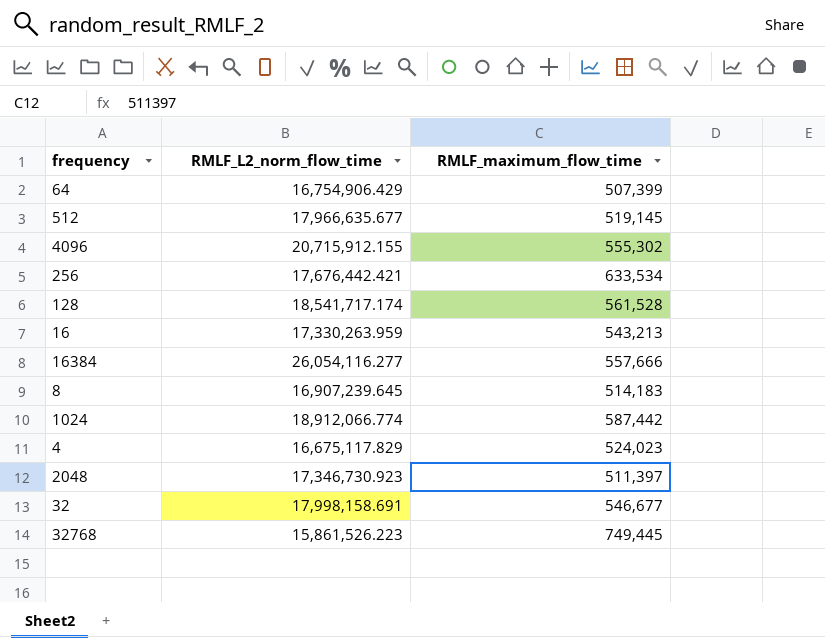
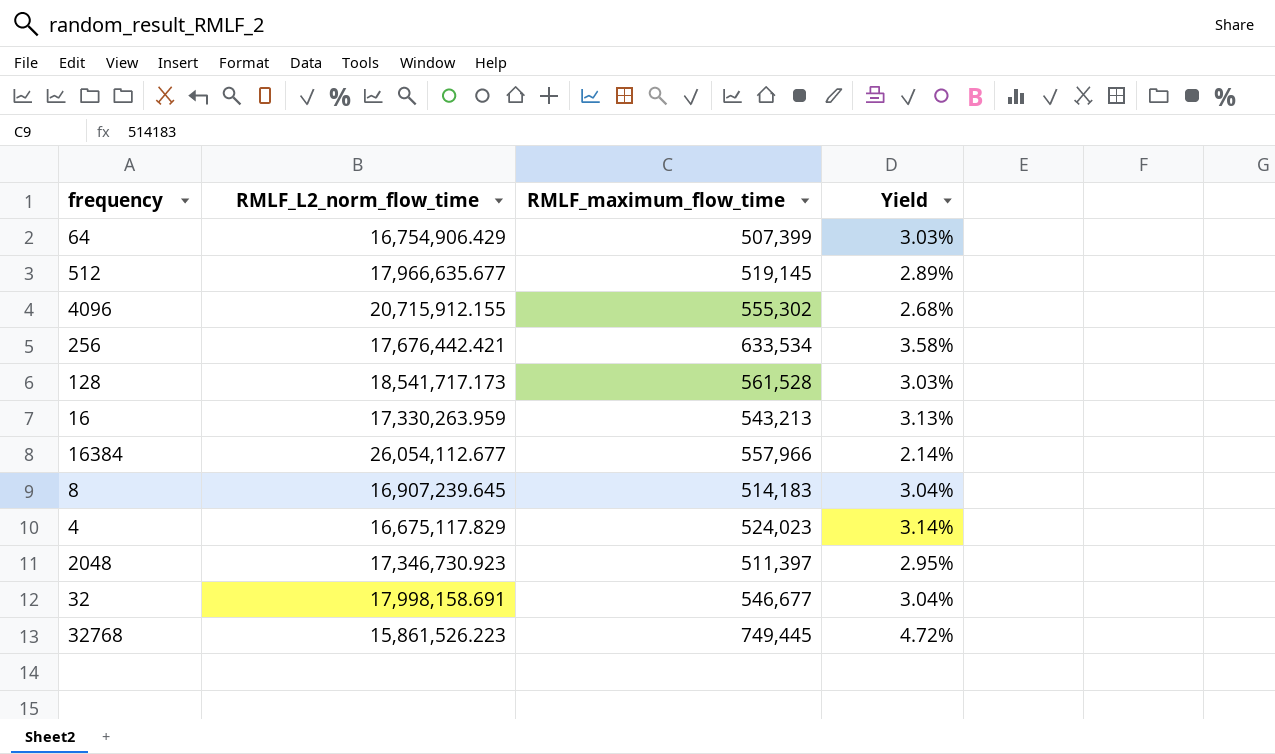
column Yield | formula: none -> [RMLF_maximum_flow_time] / [RMLF_L2_norm_flow_time]
row 1024: 18,912,066.774 | 587,442 -> none
128 | RMLF_L2_norm_flow_time: 18,541,717.174 -> 18,541,717.173
16384 | RMLF_L2_norm_flow_time: 26,054,116.277 -> 26,054,112.677
16384 | RMLF_maximum_flow_time: 557,666 -> 557,966

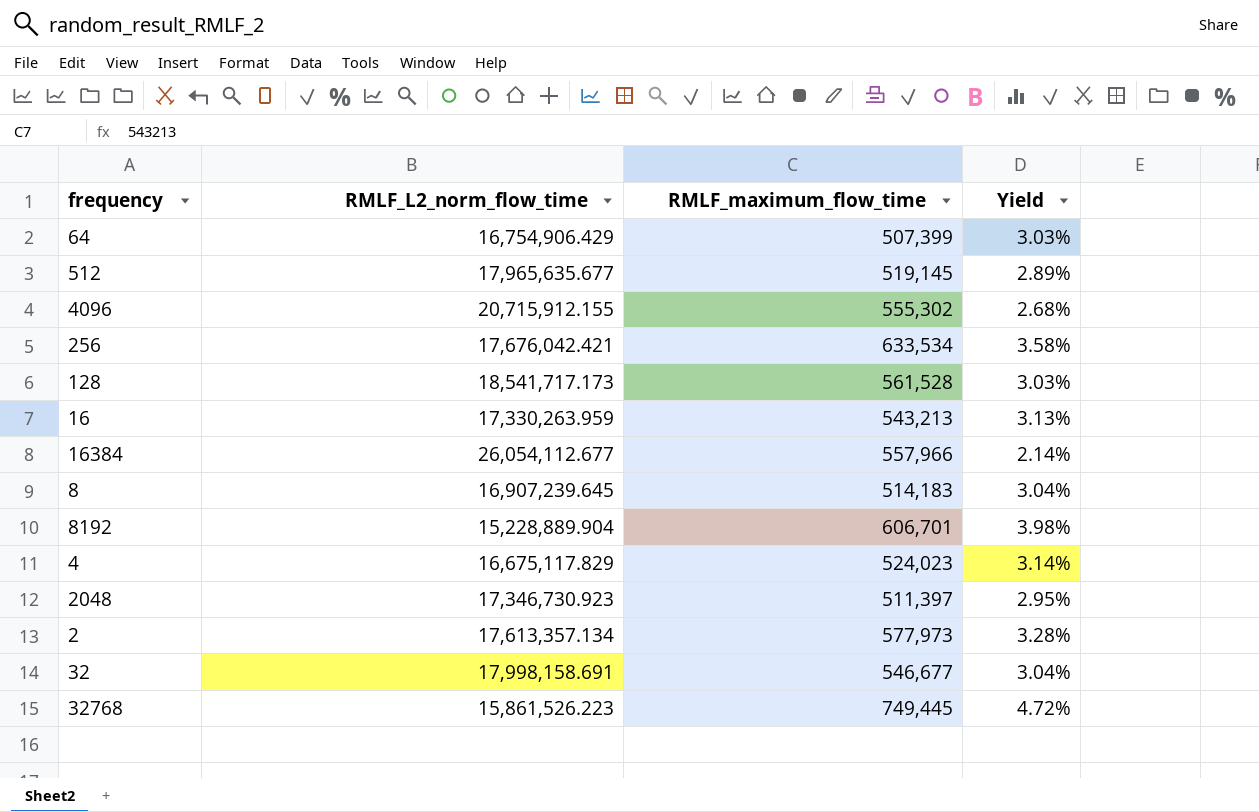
512 | RMLF_L2_norm_flow_time: 17,966,635.677 -> 17,965,635.677
256 | RMLF_L2_norm_flow_time: 17,676,442.421 -> 17,676,042.421
row 8192: none -> 15,228,889.904 | 606,701 | 3.98%
row 2: none -> 17,613,357.134 | 577,973 | 3.28%

